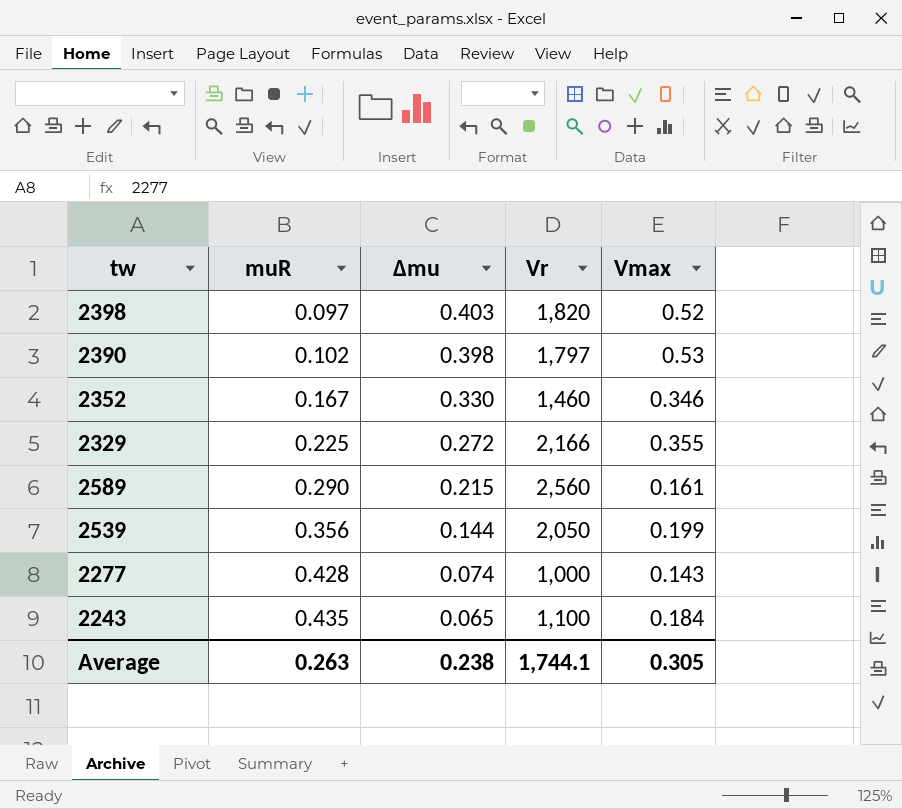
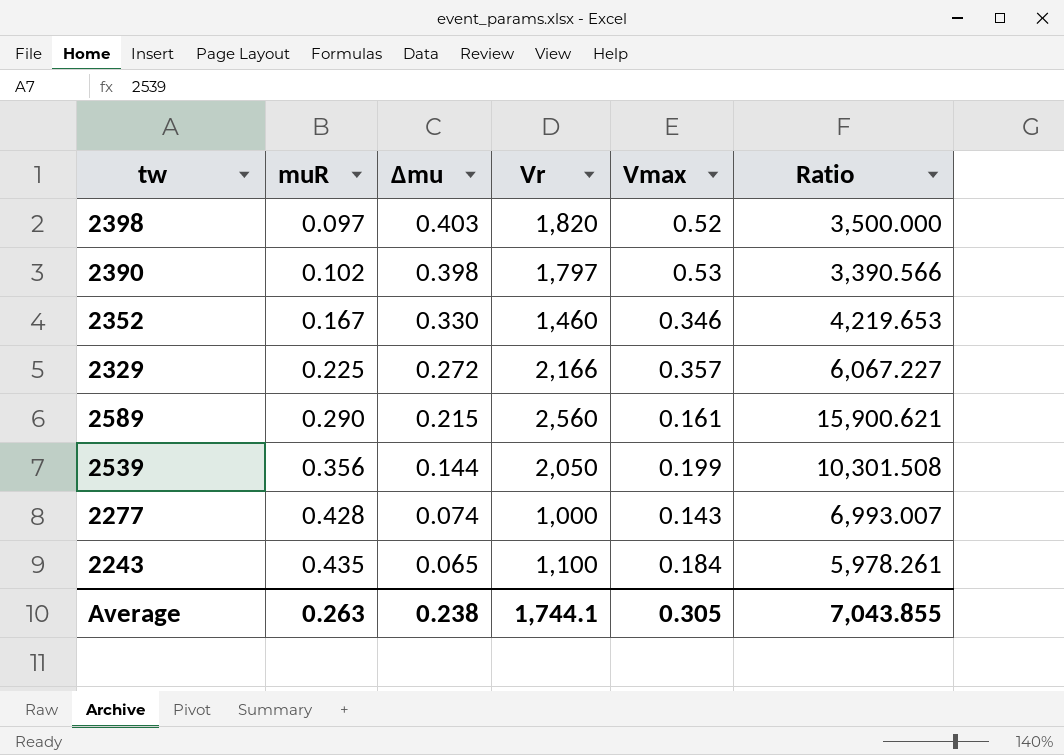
column Ratio | formula: none -> [Vr] / [Vmax]
2329 | Vmax: 0.355 -> 0.357

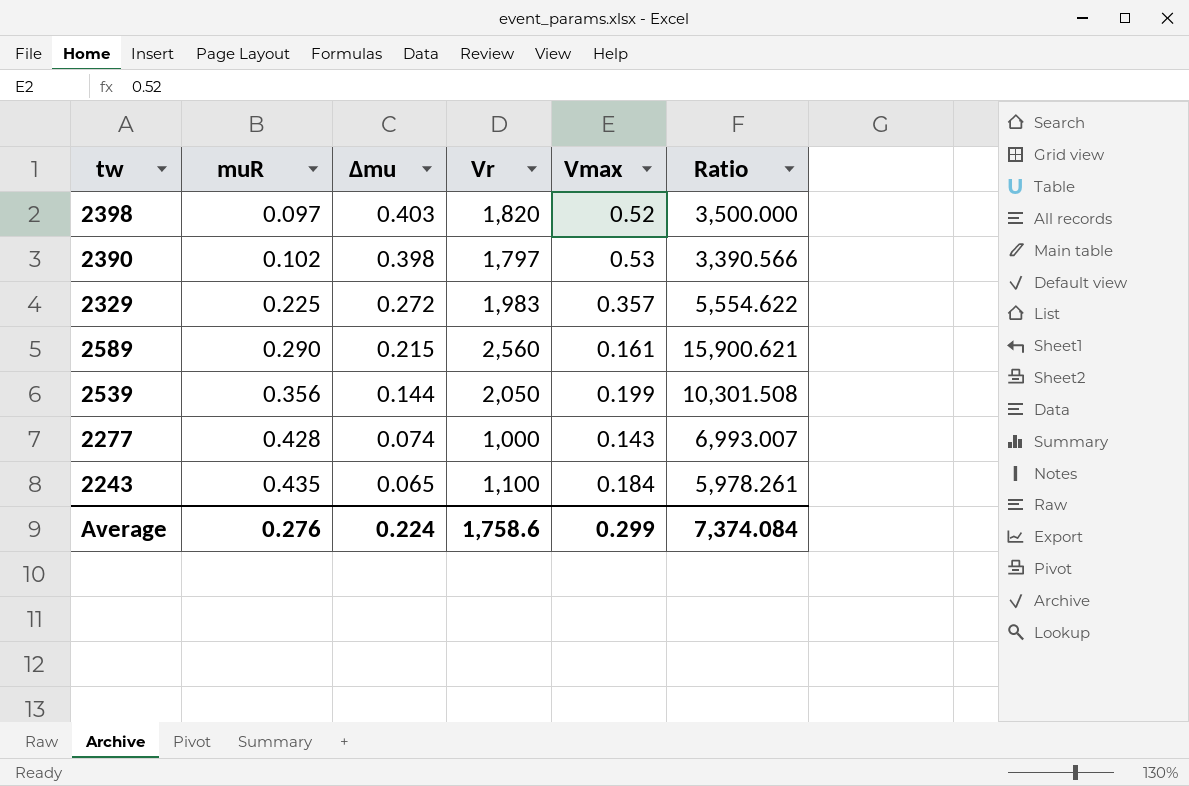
row 2352: 0.167 | 0.330 | 1,460 | 0.346 | 4,219.653 -> none
2329 | Vr: 2,166 -> 1,983
2329 | Ratio: 6,067.227 -> 5,554.622
Average | muR: 0.263 -> 0.276
Average | ∆mu: 0.238 -> 0.224
Average | Vr: 1,744.1 -> 1,758.6
Average | Vmax: 0.305 -> 0.299
Average | Ratio: 7,043.855 -> 7,374.084

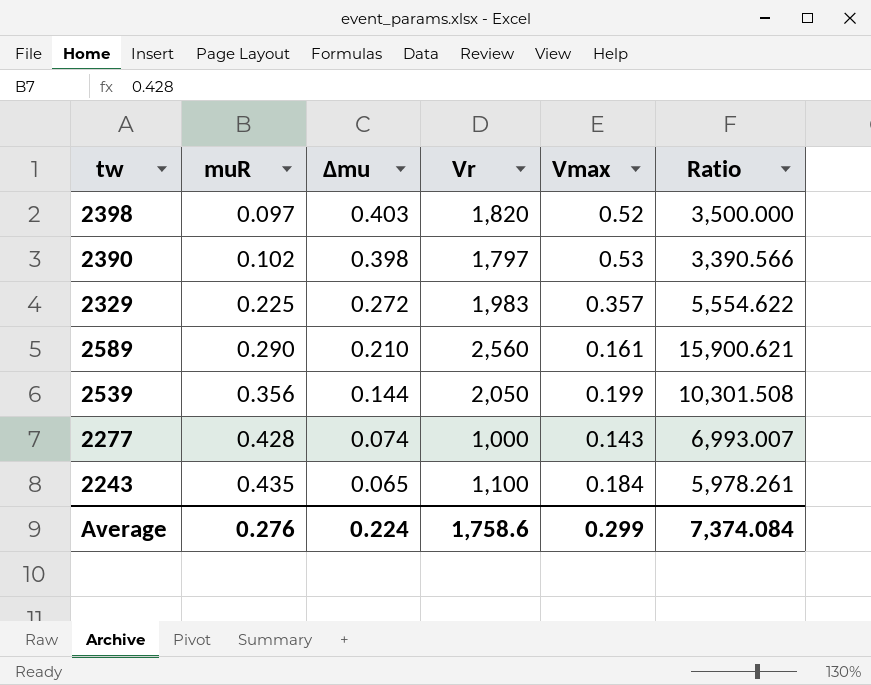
2589 | ∆mu: 0.215 -> 0.210

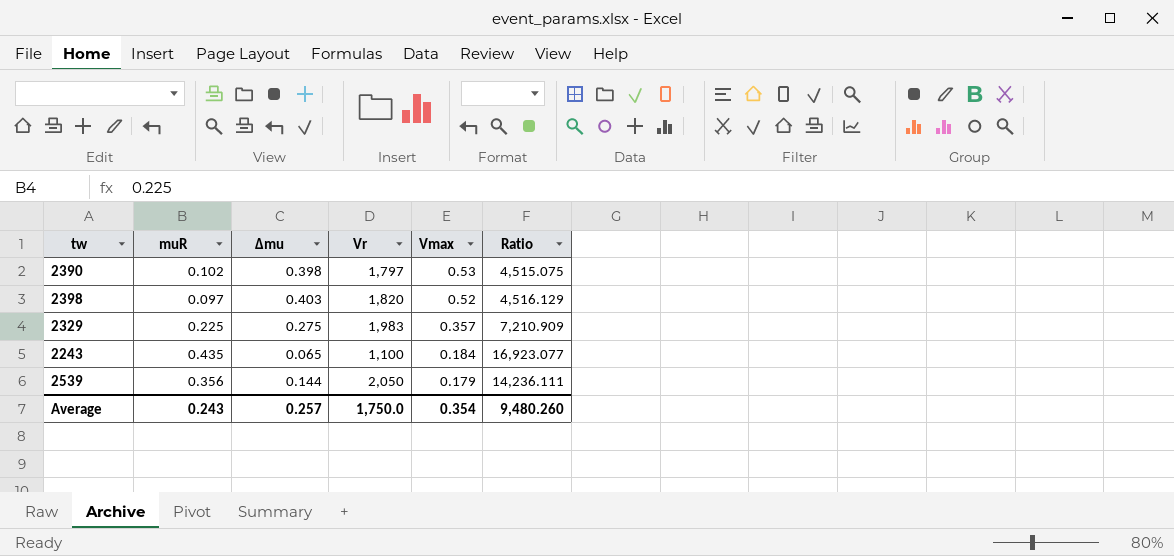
row order: muR ascending -> Vmax descending
column Ratio | formula: [Vr] / [Vmax] -> [Vr] / [∆mu]
row 2589: 0.290 | 0.210 | 2,560 | 0.161 | 15,900.621 -> none
row 2277: 0.428 | 0.074 | 1,000 | 0.143 | 6,993.007 -> none
2329 | ∆mu: 0.272 -> 0.275
2539 | Vmax: 0.199 -> 0.179
Average | muR: 0.276 -> 0.243
Average | ∆mu: 0.224 -> 0.257
Average | Vr: 1,758.6 -> 1,750.0
Average | Vmax: 0.299 -> 0.354
Average | Ratio: 7,374.084 -> 9,480.260

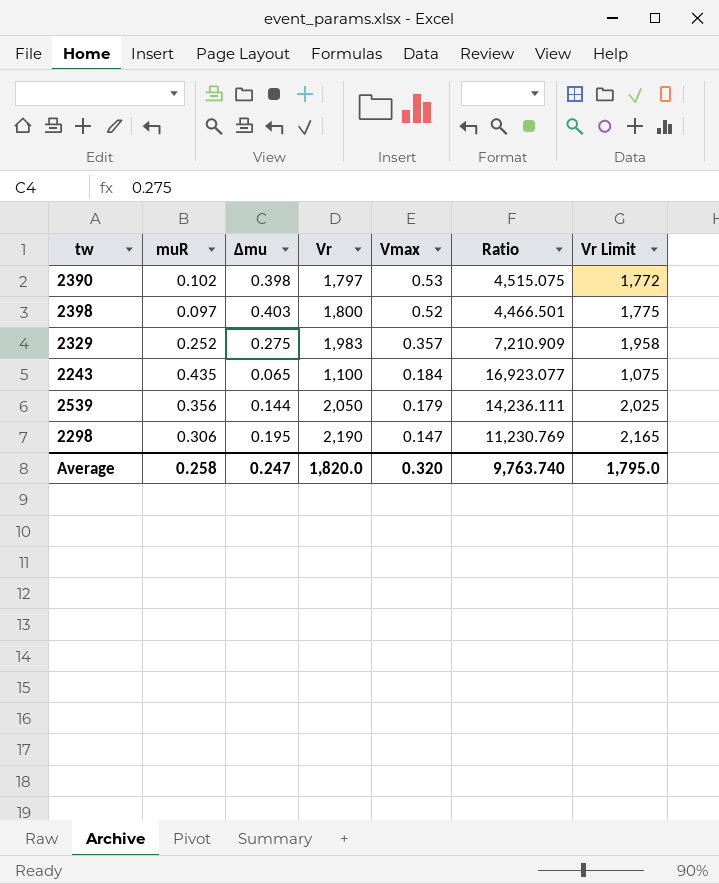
column Vr Limit | formula: none -> [Vr] - 25
2398 | Vr: 1,820 -> 1,800
2398 | Ratio: 4,516.129 -> 4,466.501
2329 | muR: 0.225 -> 0.252
row 2298: none -> 0.306 | 0.195 | 2,190 | 0.147 | 11,230.769 | 2,165
Average | muR: 0.243 -> 0.258
Average | ∆mu: 0.257 -> 0.247
Average | Vr: 1,750.0 -> 1,820.0
Average | Vmax: 0.354 -> 0.320
Average | Ratio: 9,480.260 -> 9,763.740

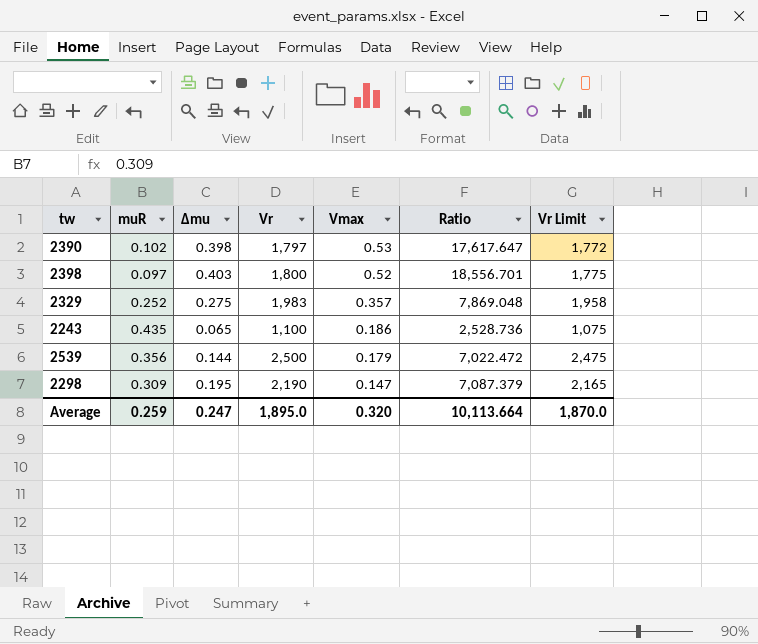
column Ratio | formula: [Vr] / [∆mu] -> [Vr] / [muR]
2243 | Vmax: 0.184 -> 0.186
2539 | Vr: 2,050 -> 2,500
2539 | Vr Limit: 2,025 -> 2,475
2298 | muR: 0.306 -> 0.309
Average | muR: 0.258 -> 0.259
Average | Vr: 1,820.0 -> 1,895.0
Average | Ratio: 9,763.740 -> 10,113.664
Average | Vr Limit: 1,795.0 -> 1,870.0

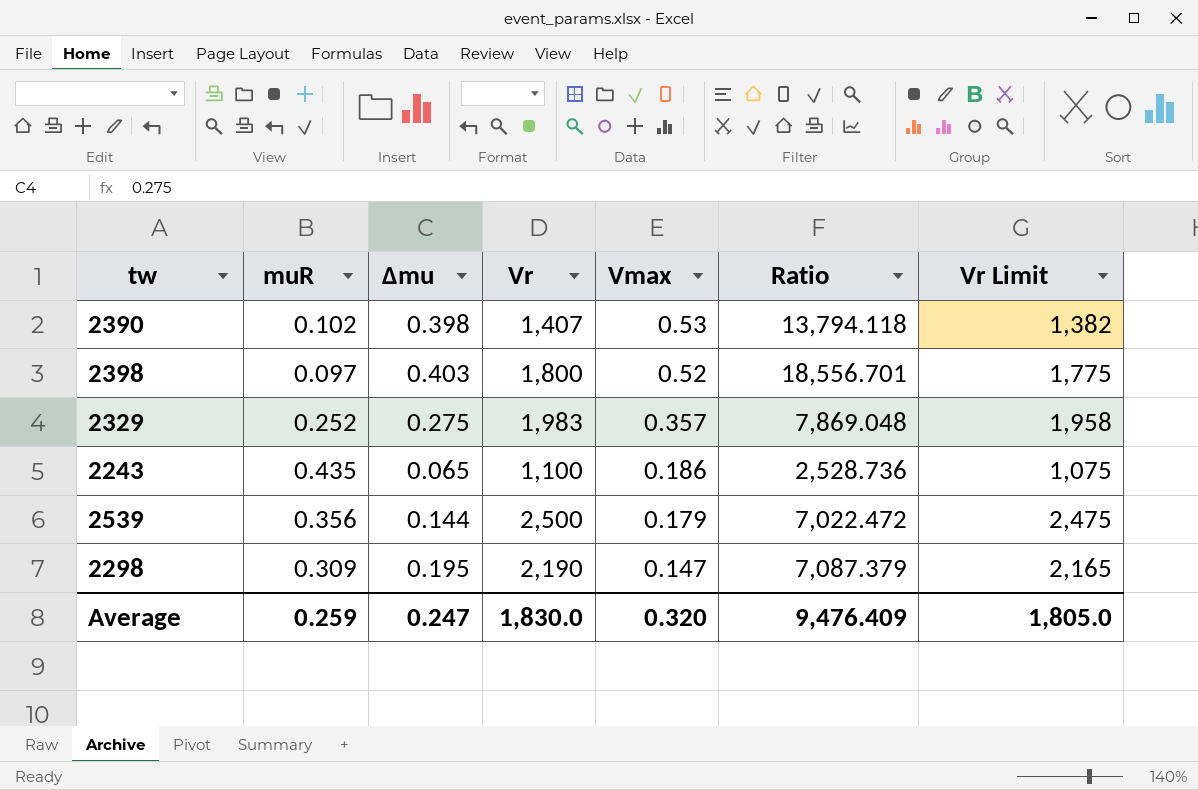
2390 | Vr: 1,797 -> 1,407
2390 | Ratio: 17,617.647 -> 13,794.118
2390 | Vr Limit: 1,772 -> 1,382
Average | Vr: 1,895.0 -> 1,830.0
Average | Ratio: 10,113.664 -> 9,476.409
Average | Vr Limit: 1,870.0 -> 1,805.0

